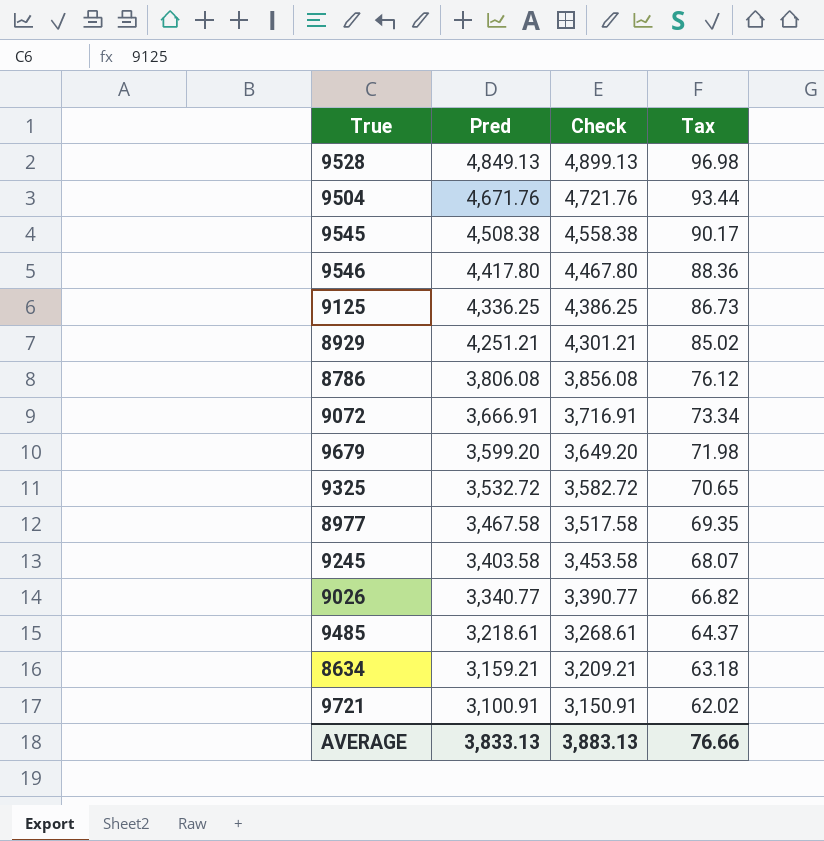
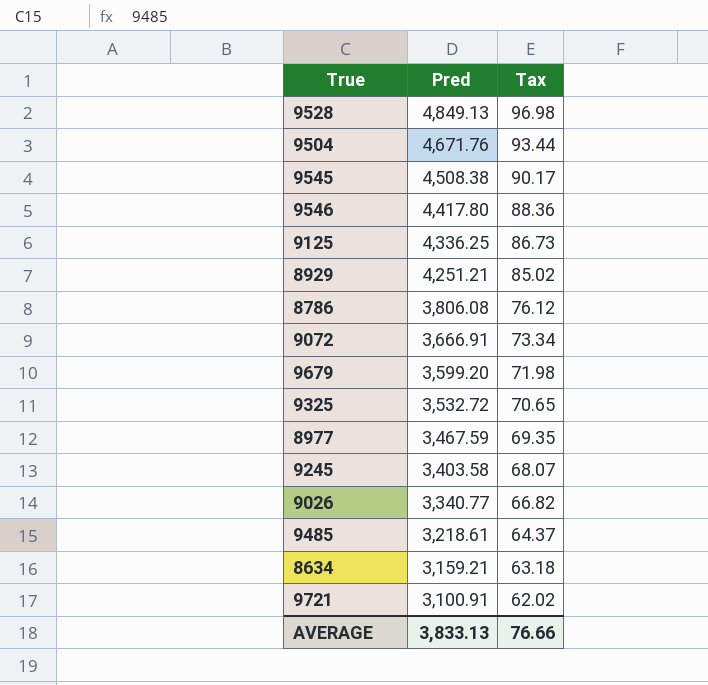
column Check | formula: [Pred] + 50 -> none
8977 | Pred: 3,467.58 -> 3,467.59

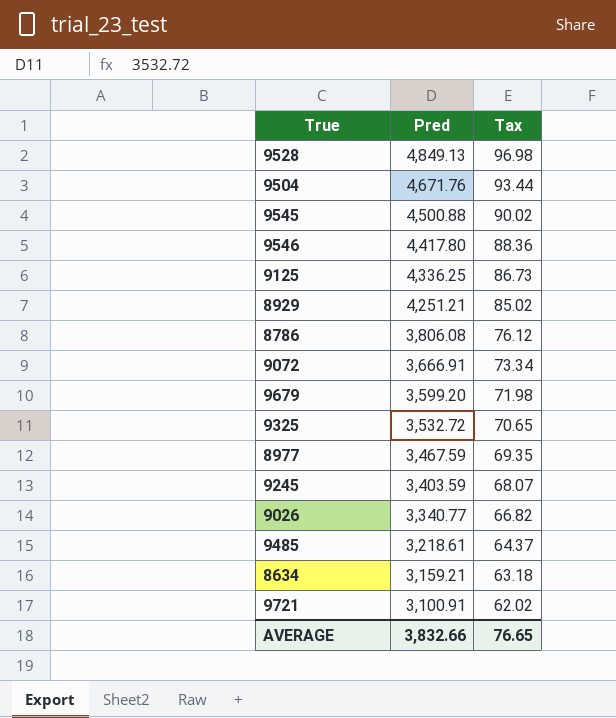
9545 | Pred: 4,508.38 -> 4,500.88
9545 | Tax: 90.17 -> 90.02
9245 | Pred: 3,403.58 -> 3,403.59
AVERAGE | Pred: 3,833.13 -> 3,832.66
AVERAGE | Tax: 76.66 -> 76.65

